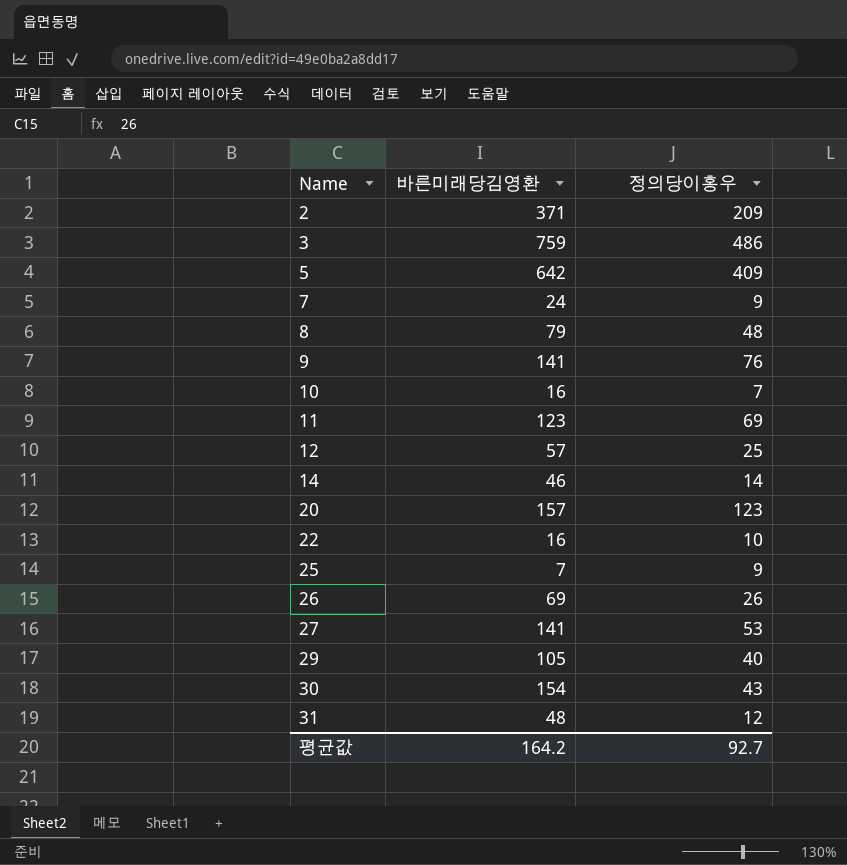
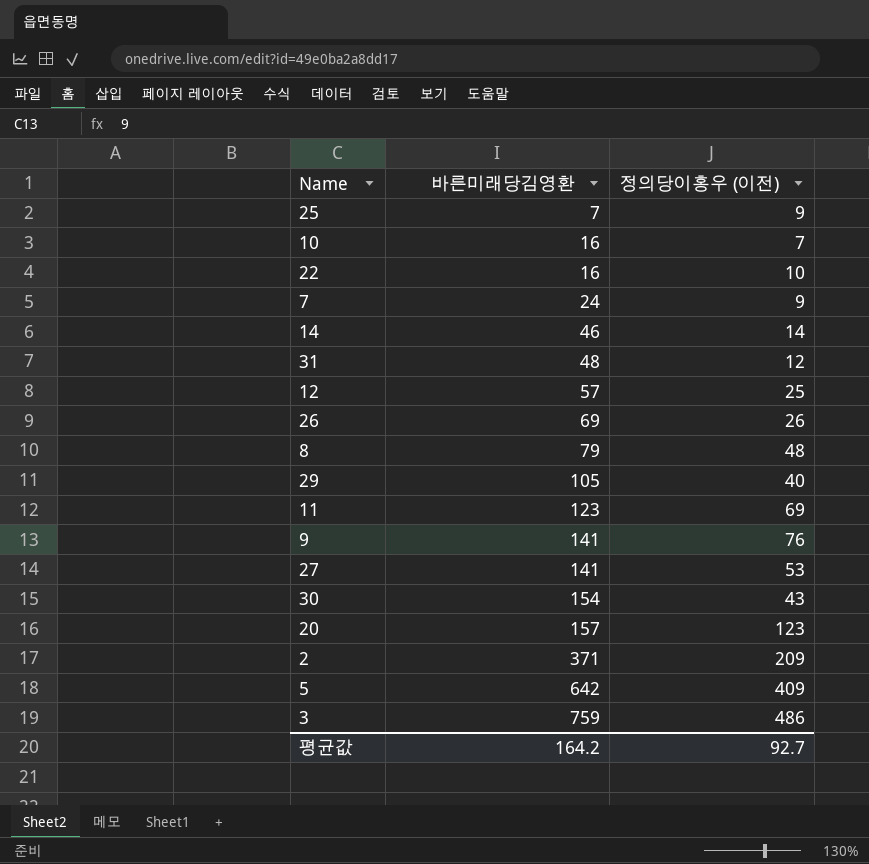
row order: Name ascending -> 바른미래당김영환 ascending
column name: 정의당이홍우 -> 정의당이홍우 (이전)

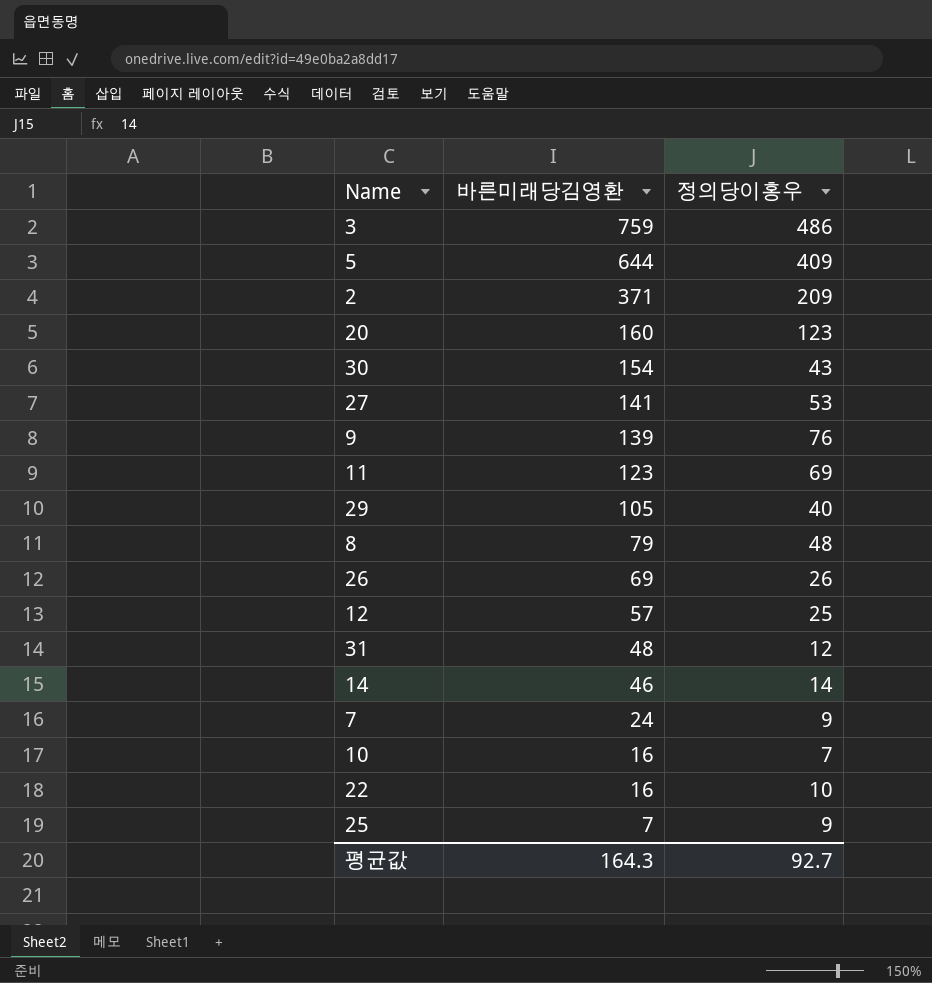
row order: 바른미래당김영환 ascending -> 바른미래당김영환 descending
column name: 정의당이홍우 (이전) -> 정의당이홍우
5 | 바른미래당김영환: 642 -> 644
20 | 바른미래당김영환: 157 -> 160
9 | 바른미래당김영환: 141 -> 139
평균값 | 바른미래당김영환: 164.2 -> 164.3

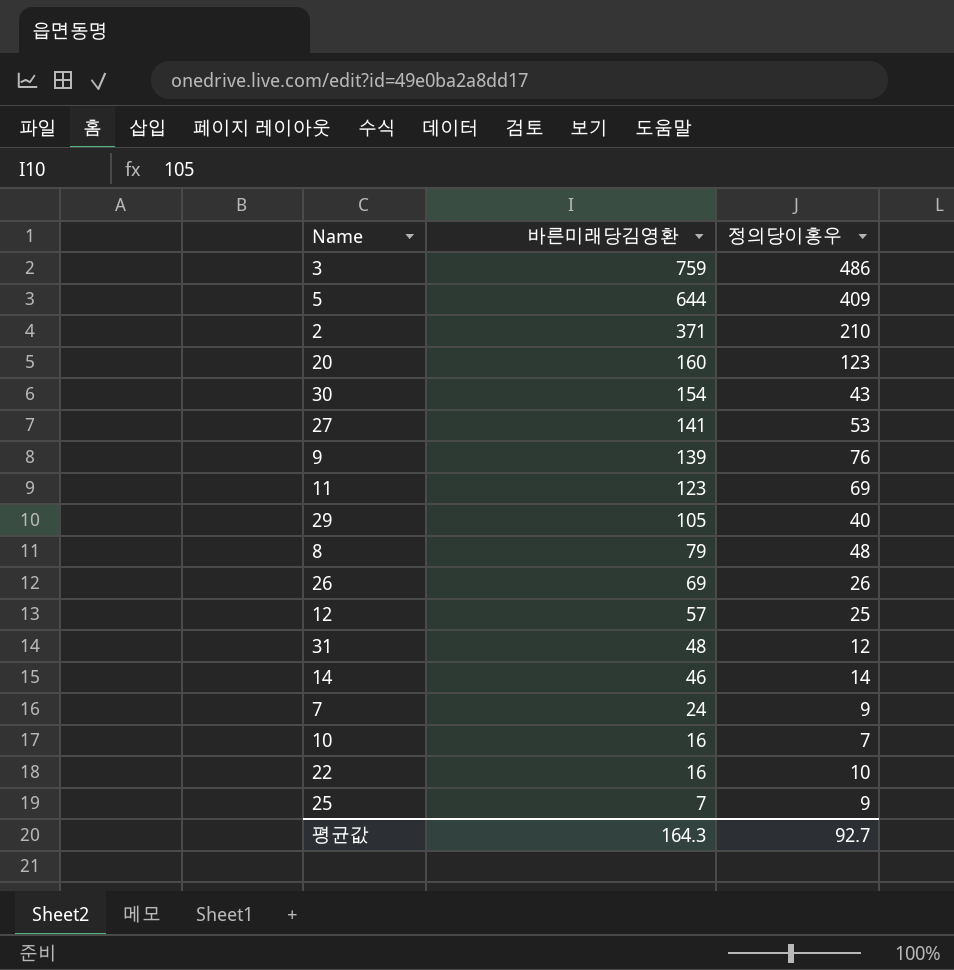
2 | 정의당이홍우: 209 -> 210

